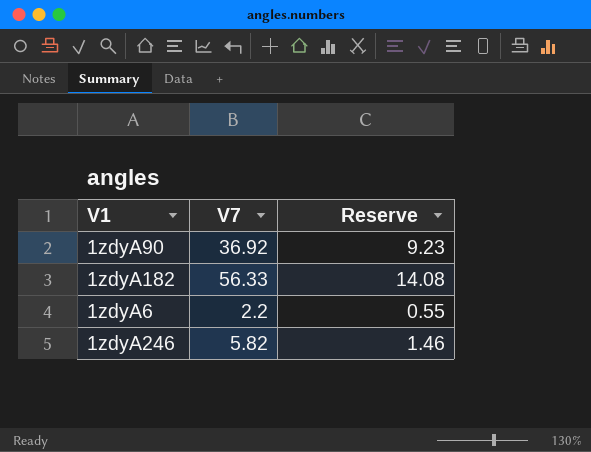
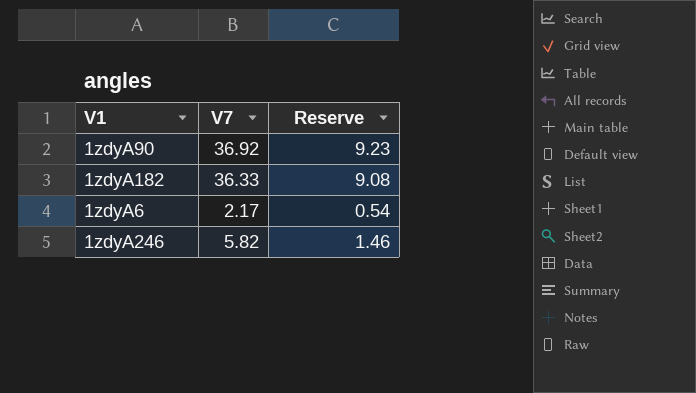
1zdyA182 | V7: 56.33 -> 36.33
1zdyA182 | Reserve: 14.08 -> 9.08
1zdyA6 | V7: 2.2 -> 2.17
1zdyA6 | Reserve: 0.55 -> 0.54

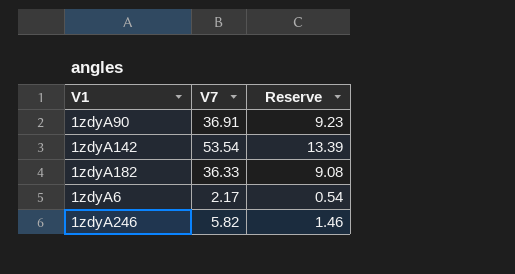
1zdyA90 | V7: 36.92 -> 36.91
row 1zdyA142: none -> 53.54 | 13.39

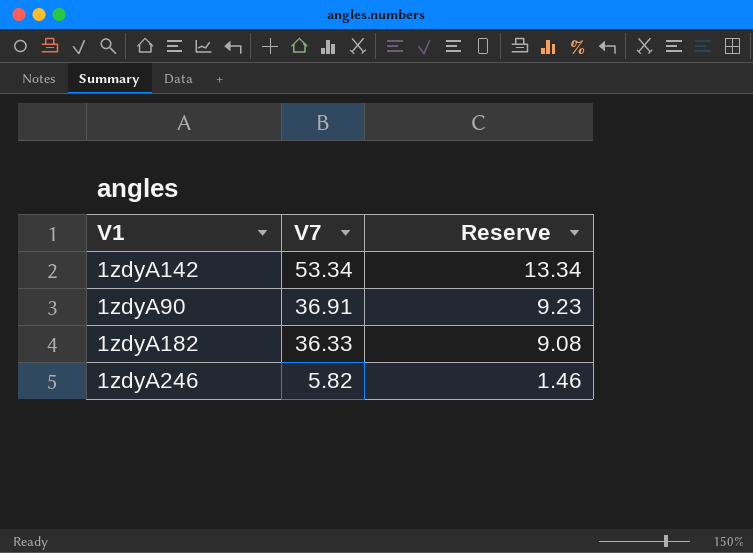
row order: none -> V7 descending
row 1zdyA6: 2.17 | 0.54 -> none
1zdyA142 | V7: 53.54 -> 53.34
1zdyA142 | Reserve: 13.39 -> 13.34

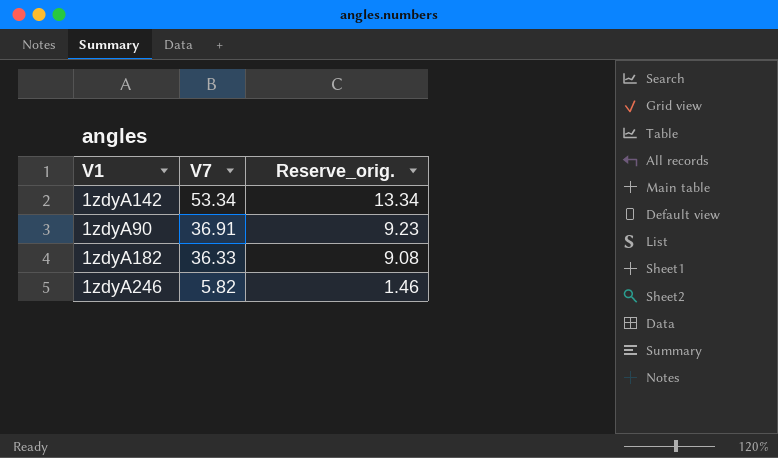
column name: Reserve -> Reserve_orig.

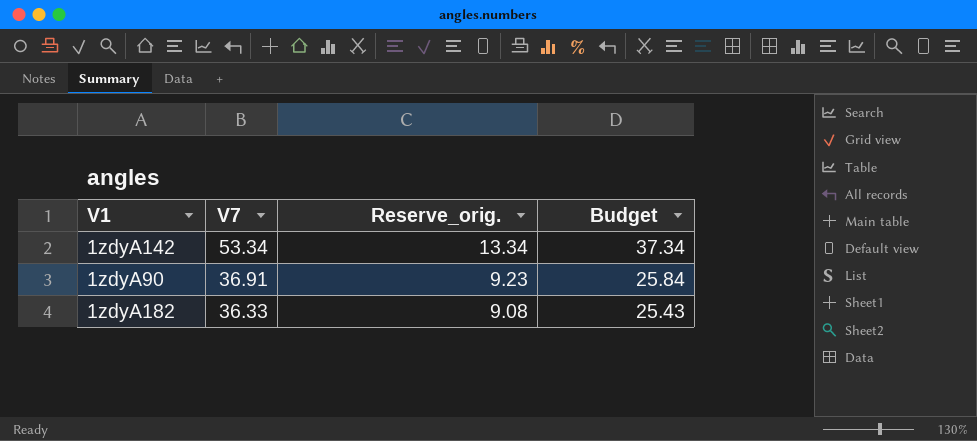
column Budget | formula: none -> [V7] * 0.7
row 1zdyA246: 5.82 | 1.46 -> none

